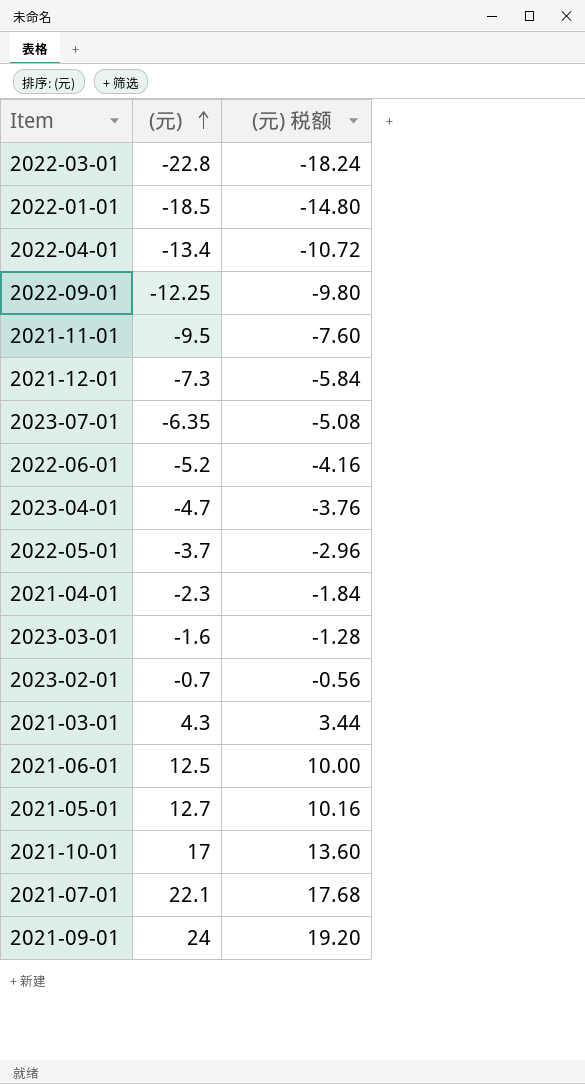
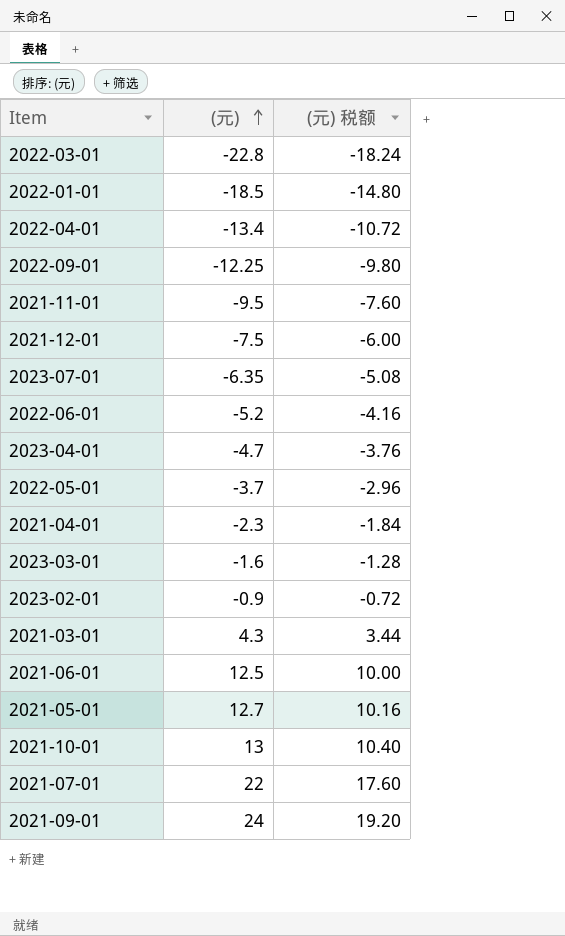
2021-12-01 | (元): -7.3 -> -7.5
2021-12-01 | (元) 税额: -5.84 -> -6.00
2023-02-01 | (元): -0.7 -> -0.9
2023-02-01 | (元) 税额: -0.56 -> -0.72
2021-10-01 | (元): 17 -> 13
2021-10-01 | (元) 税额: 13.60 -> 10.40
2021-07-01 | (元): 22.1 -> 22
2021-07-01 | (元) 税额: 17.68 -> 17.60

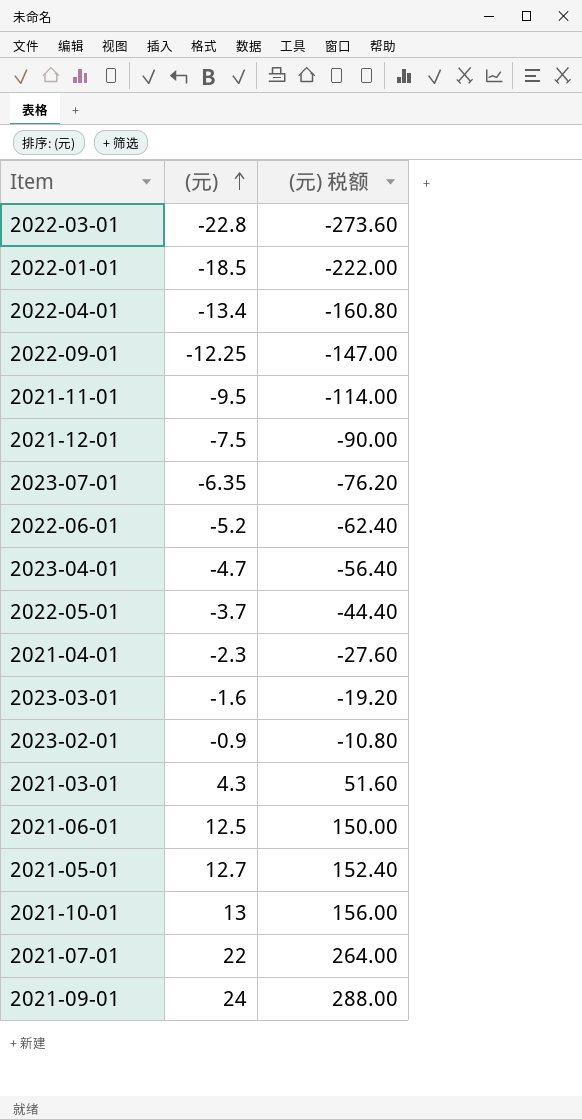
column (元) 税额 | formula: [(元)] * 0.8 -> [(元)] * 12

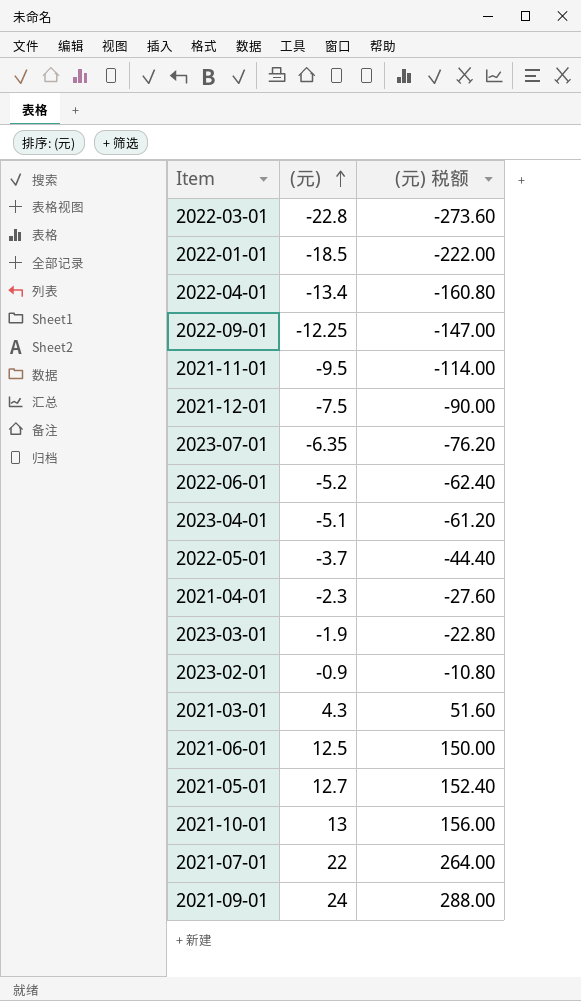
2023-04-01 | (元): -4.7 -> -5.1
2023-04-01 | (元) 税额: -56.40 -> -61.20
2023-03-01 | (元): -1.6 -> -1.9
2023-03-01 | (元) 税额: -19.20 -> -22.80

